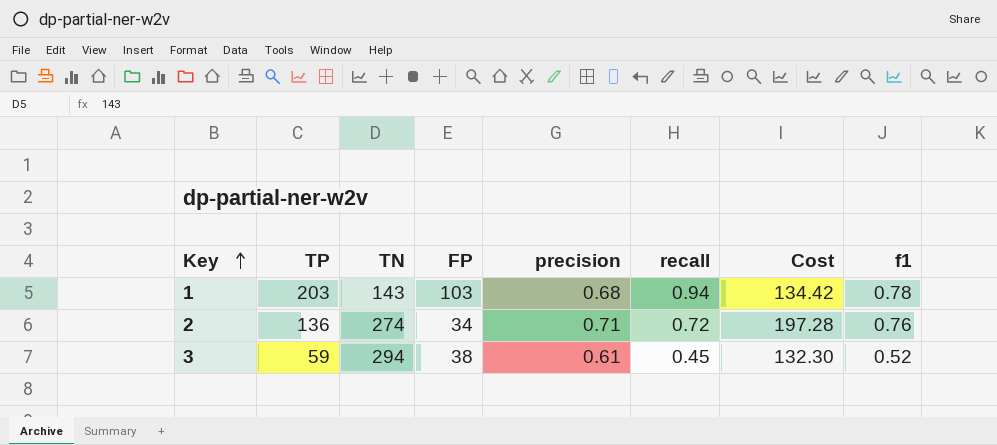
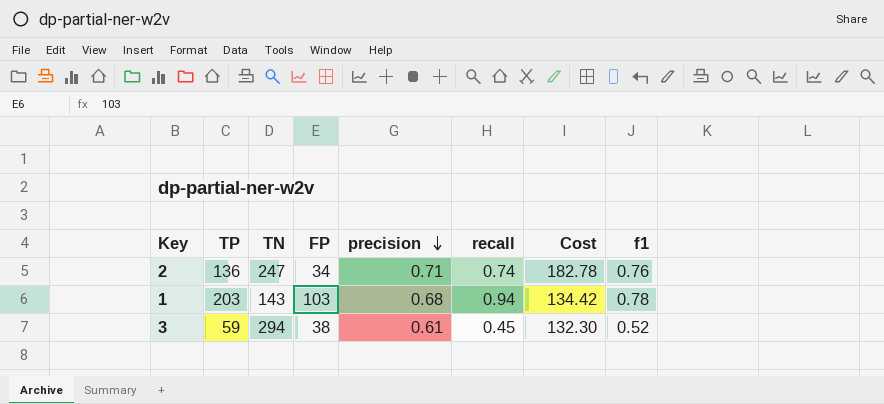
row order: Key ascending -> precision descending
2 | TN: 274 -> 247
2 | recall: 0.72 -> 0.74
2 | Cost: 197.28 -> 182.78

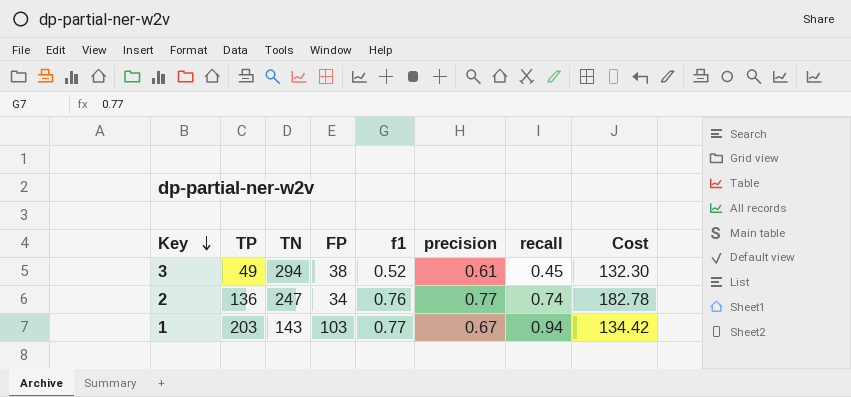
row order: precision descending -> Key descending
column f1 | position: 8 -> 5
3 | TP: 59 -> 49
2 | precision: 0.71 -> 0.77
1 | f1: 0.78 -> 0.77
1 | precision: 0.68 -> 0.67

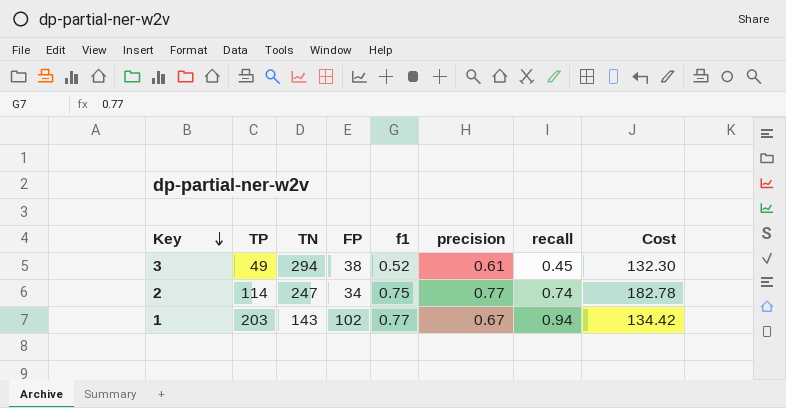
2 | TP: 136 -> 114
2 | f1: 0.76 -> 0.75
1 | FP: 103 -> 102

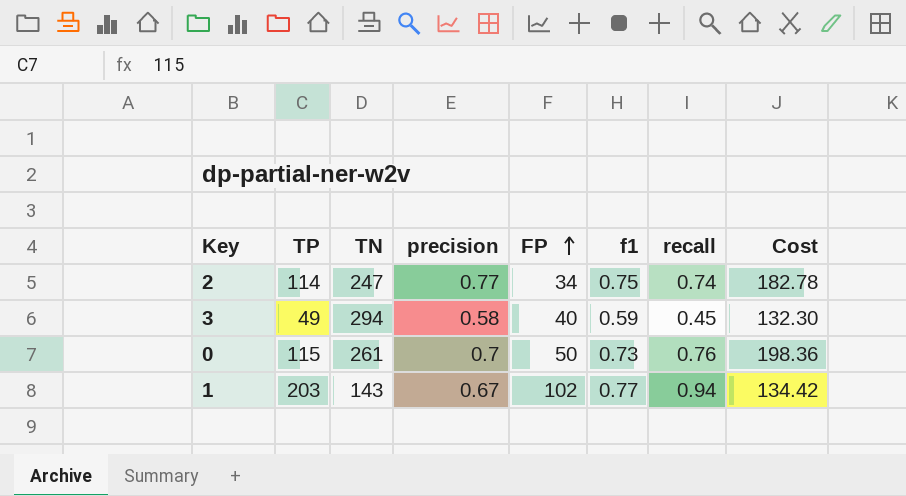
row order: Key descending -> FP ascending
column precision | position: 6 -> 4
3 | precision: 0.61 -> 0.58
3 | FP: 38 -> 40
3 | f1: 0.52 -> 0.59
row 0: none -> 115 | 261 | 0.7 | 50 | 0.73 | 0.76 | 198.36

